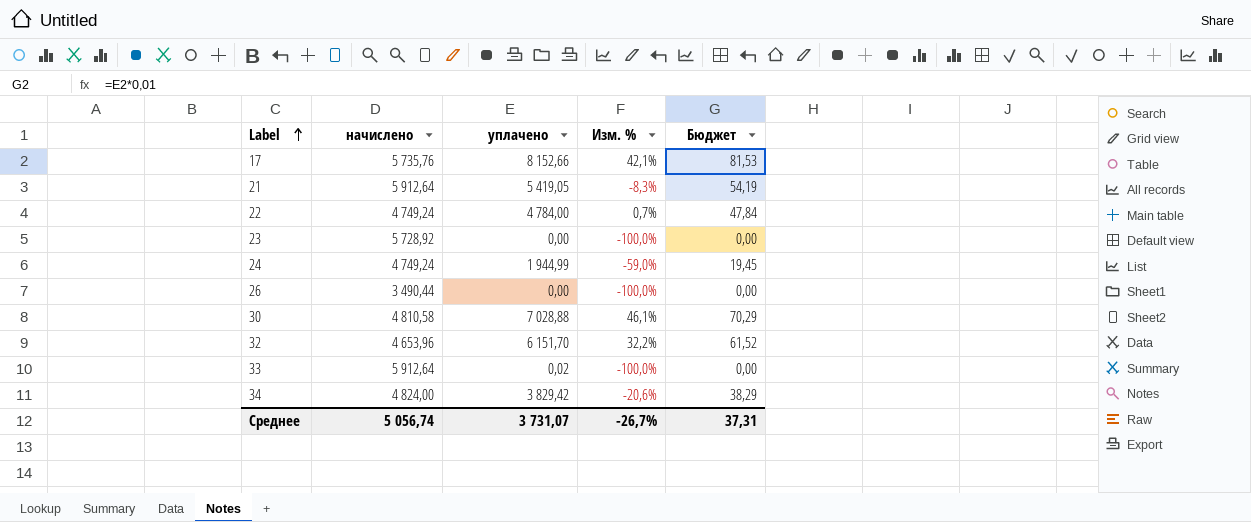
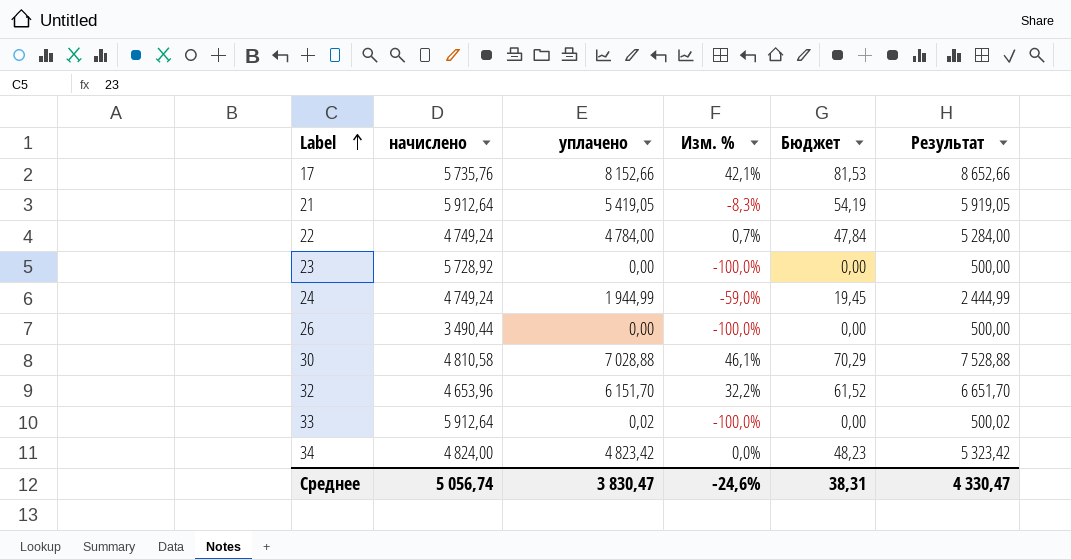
column Результат | formula: none -> [уплачено] + 500
34 | уплачено: 3 829,42 -> 4 823,42
34 | Изм. %: -20,6% -> 0,0%
34 | Бюджет: 38,29 -> 48,23
Среднее | уплачено: 3 731,07 -> 3 830,47
Среднее | Изм. %: -26,7% -> -24,6%
Среднее | Бюджет: 37,31 -> 38,31

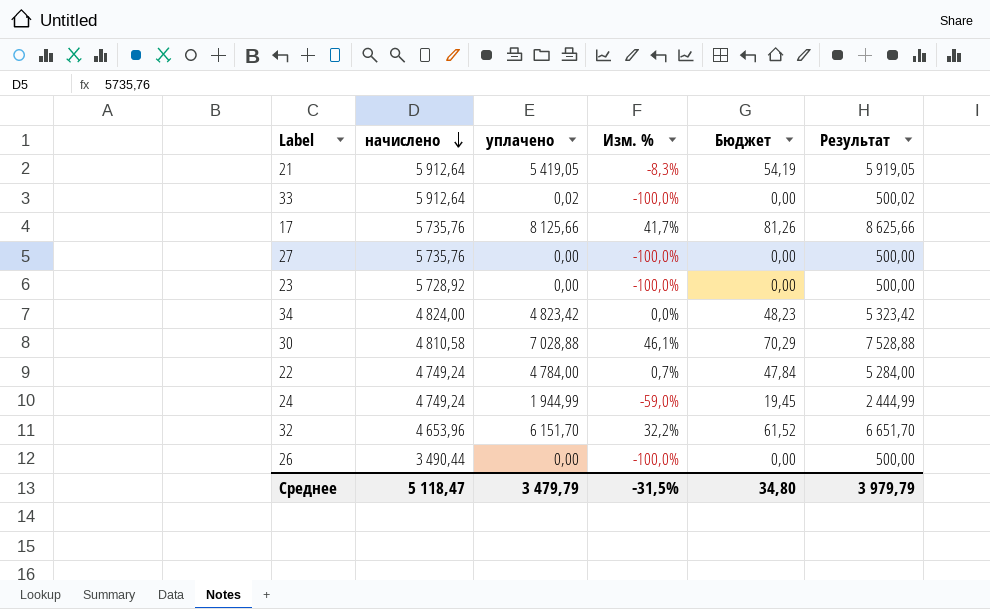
row order: Label ascending -> начислено descending
17 | уплачено: 8 152,66 -> 8 125,66
17 | Изм. %: 42,1% -> 41,7%
17 | Бюджет: 81,53 -> 81,26
17 | Результат: 8 652,66 -> 8 625,66
row 27: none -> 5 735,76 | 0,00 | -100,0% | 0,00 | 500,00
Среднее | начислено: 5 056,74 -> 5 118,47
Среднее | уплачено: 3 830,47 -> 3 479,79
Среднее | Изм. %: -24,6% -> -31,5%
Среднее | Бюджет: 38,31 -> 34,80
Среднее | Результат: 4 330,47 -> 3 979,79

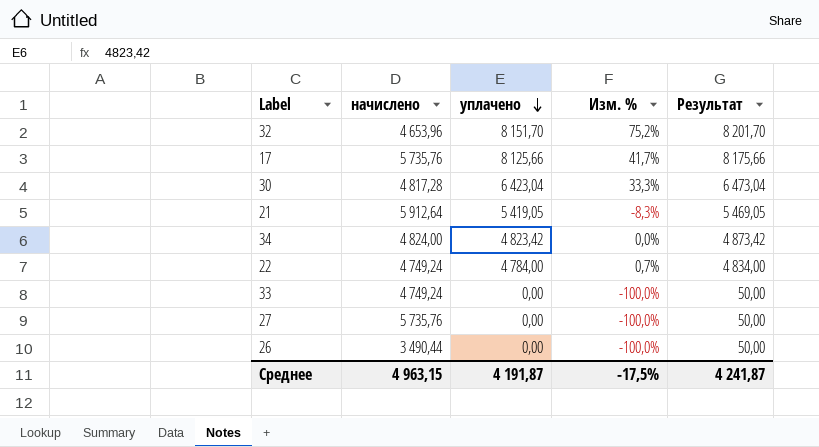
row order: начислено descending -> уплачено descending
column Бюджет | formula: [уплачено] * 0,01 -> none
column Результат | formula: [уплачено] + 500 -> [уплачено] + 50
row 23: 5 728,92 | 0,00 | -100,0% | 0,00 | 500,00 -> none
row 24: 4 749,24 | 1 944,99 | -59,0% | 19,45 | 2 444,99 -> none
32 | уплачено: 6 151,70 -> 8 151,70
32 | Изм. %: 32,2% -> 75,2%
30 | начислено: 4 810,58 -> 4 817,28
30 | уплачено: 7 028,88 -> 6 423,04
30 | Изм. %: 46,1% -> 33,3%
33 | начислено: 5 912,64 -> 4 749,24
33 | уплачено: 0,02 -> 0,00
Среднее | начислено: 5 118,47 -> 4 963,15
Среднее | уплачено: 3 479,79 -> 4 191,87
Среднее | Изм. %: -31,5% -> -17,5%
Среднее | Результат: 3 979,79 -> 4 241,87

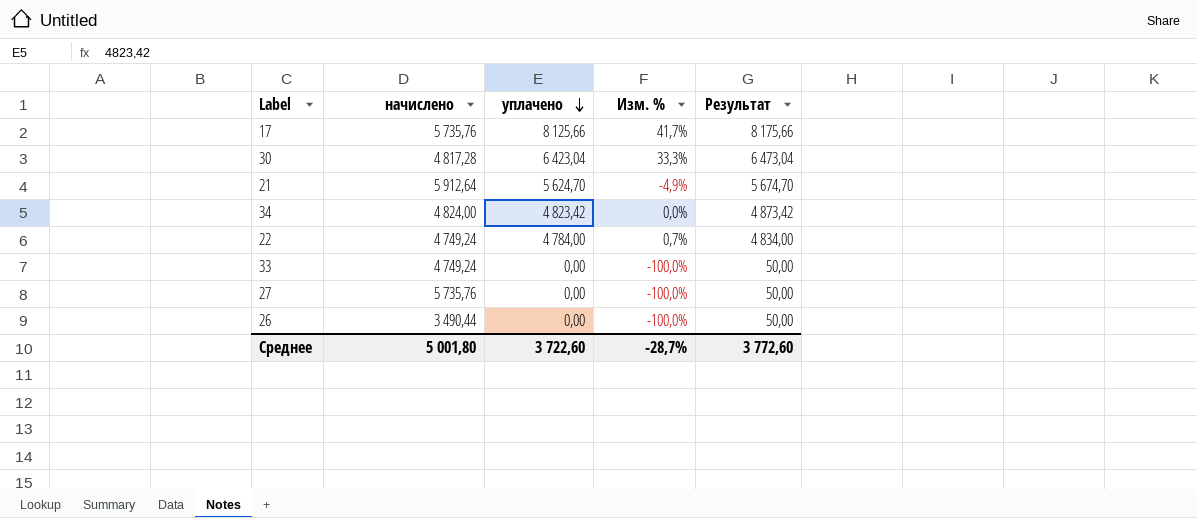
row 32: 4 653,96 | 8 151,70 | 75,2% | 8 201,70 -> none
21 | уплачено: 5 419,05 -> 5 624,70
21 | Изм. %: -8,3% -> -4,9%
21 | Результат: 5 469,05 -> 5 674,70
Среднее | начислено: 4 963,15 -> 5 001,80
Среднее | уплачено: 4 191,87 -> 3 722,60
Среднее | Изм. %: -17,5% -> -28,7%
Среднее | Результат: 4 241,87 -> 3 772,60

